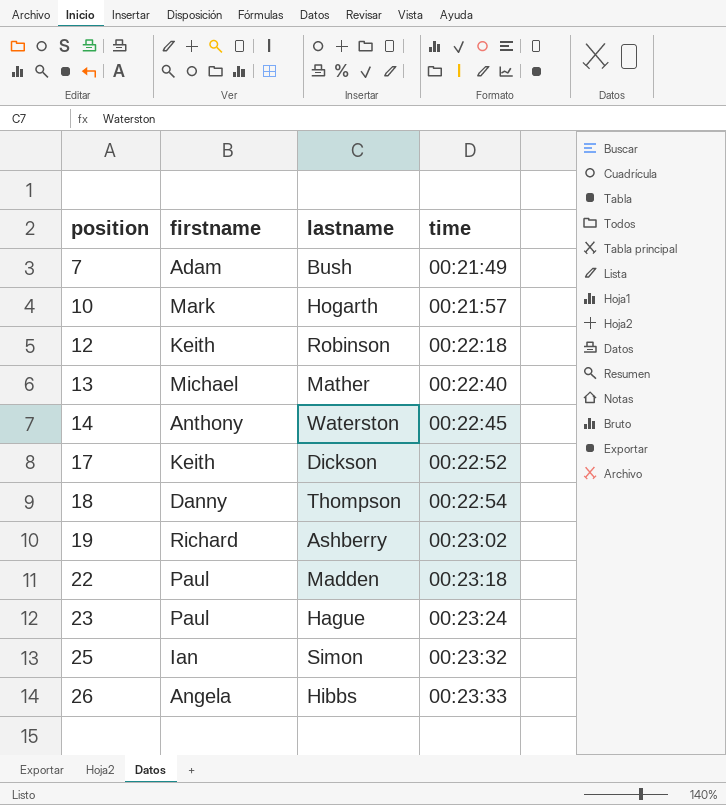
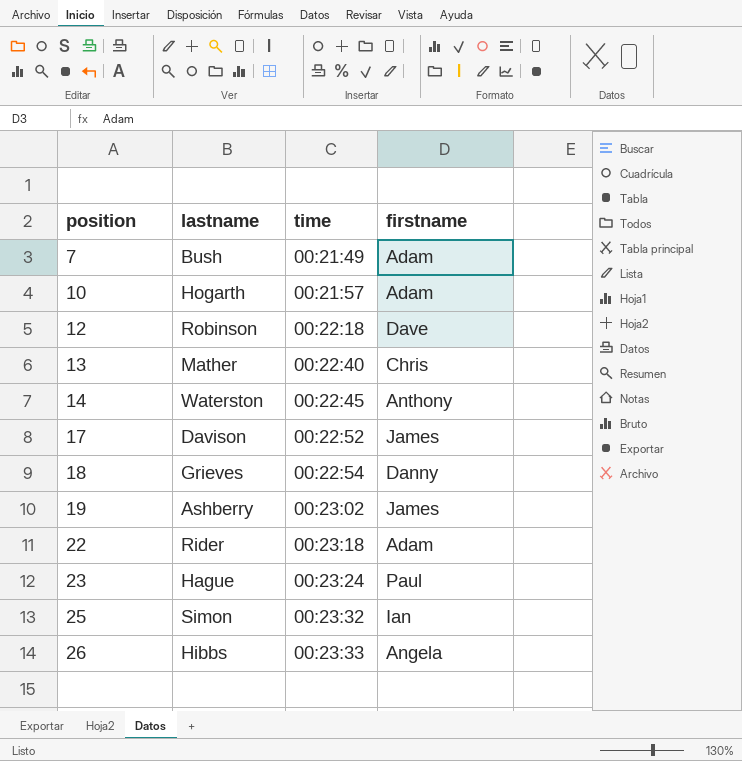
column firstname | position: 2 -> 4
10 | firstname: Mark -> Adam
12 | firstname: Keith -> Dave
13 | firstname: Michael -> Chris
17 | lastname: Dickson -> Davison
17 | firstname: Keith -> James
18 | lastname: Thompson -> Grieves
19 | firstname: Richard -> James
22 | lastname: Madden -> Rider
22 | firstname: Paul -> Adam

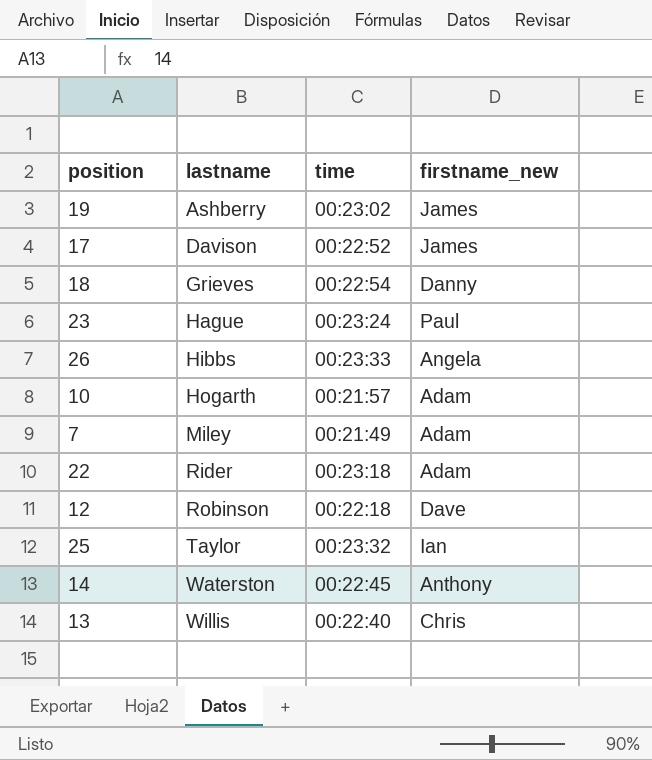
row order: position ascending -> lastname ascending
column name: firstname -> firstname_new
7 | lastname: Bush -> Miley
25 | lastname: Simon -> Taylor
13 | lastname: Mather -> Willis

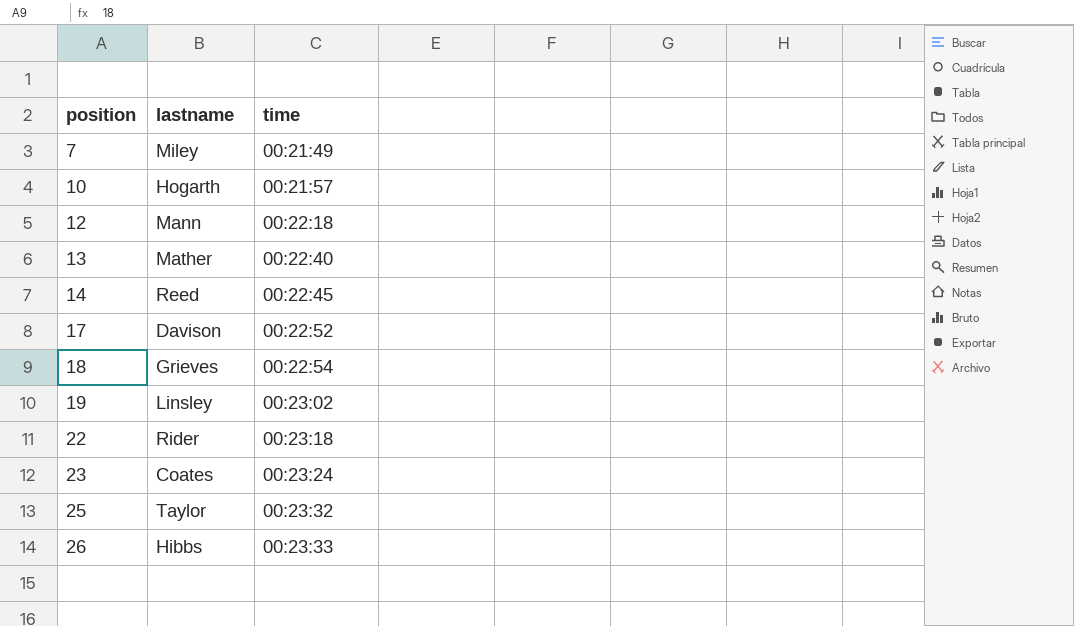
row order: lastname ascending -> position ascending
column firstname_new | position: 4 -> none
12 | lastname: Robinson -> Mann
13 | lastname: Willis -> Mather
14 | lastname: Waterston -> Reed
19 | lastname: Ashberry -> Linsley
23 | lastname: Hague -> Coates

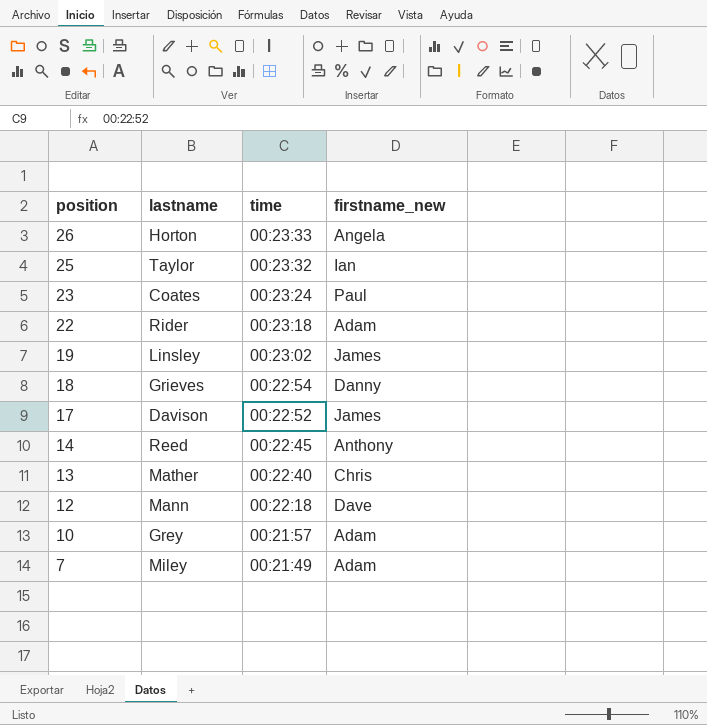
row order: position ascending -> position descending
column firstname_new | position: none -> 4
26 | lastname: Hibbs -> Horton
10 | lastname: Hogarth -> Grey

